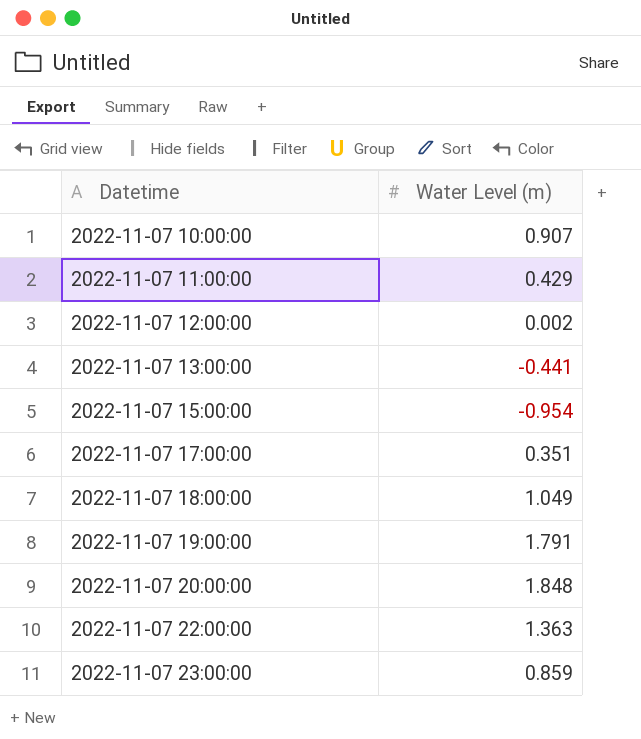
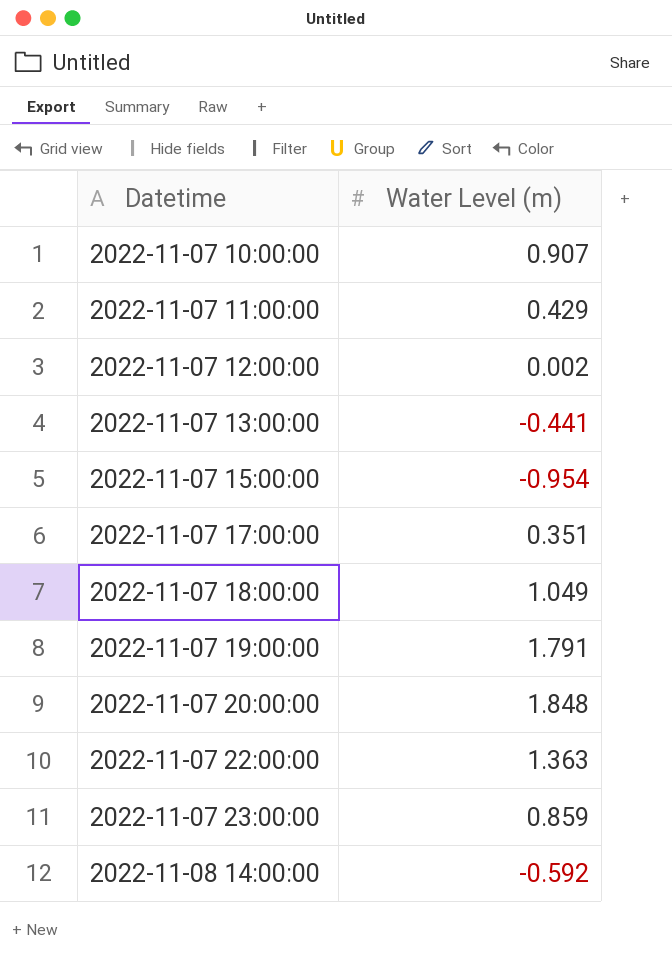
row 2022-11-08 14:00:00: none -> -0.592

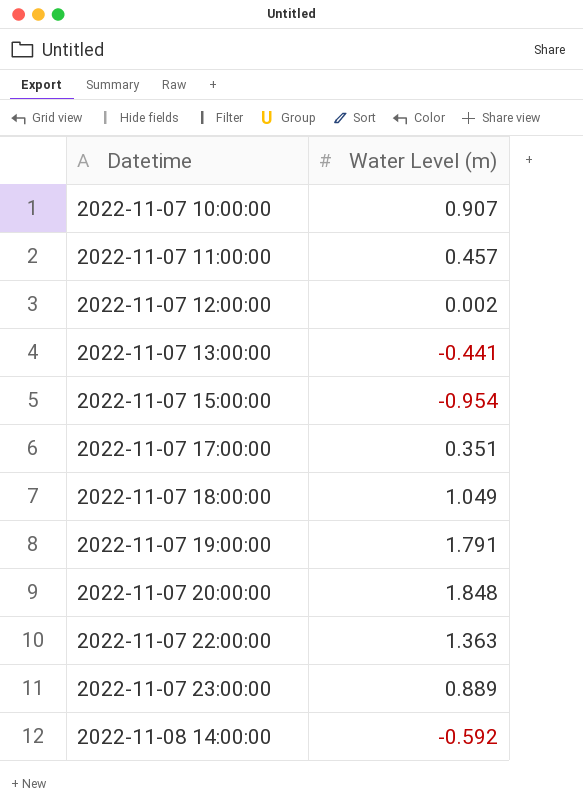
2022-11-07 11:00:00 | Water Level (m): 0.429 -> 0.457
2022-11-07 23:00:00 | Water Level (m): 0.859 -> 0.889

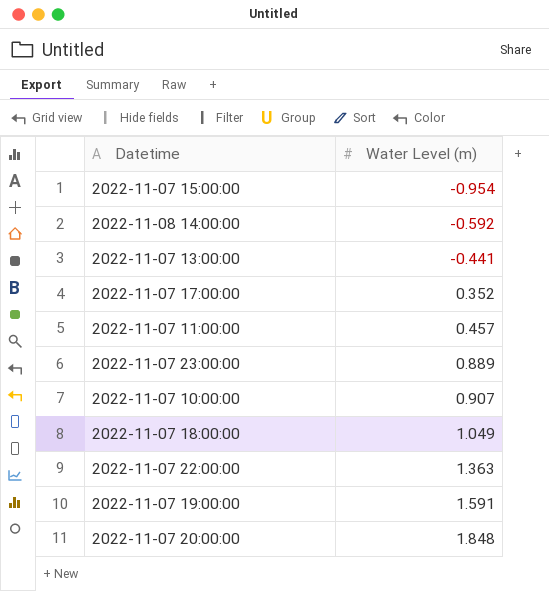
row order: Datetime ascending -> Water Level (m) ascending
row 2022-11-07 12:00:00: 0.002 -> none
2022-11-07 17:00:00 | Water Level (m): 0.351 -> 0.352
2022-11-07 19:00:00 | Water Level (m): 1.791 -> 1.591

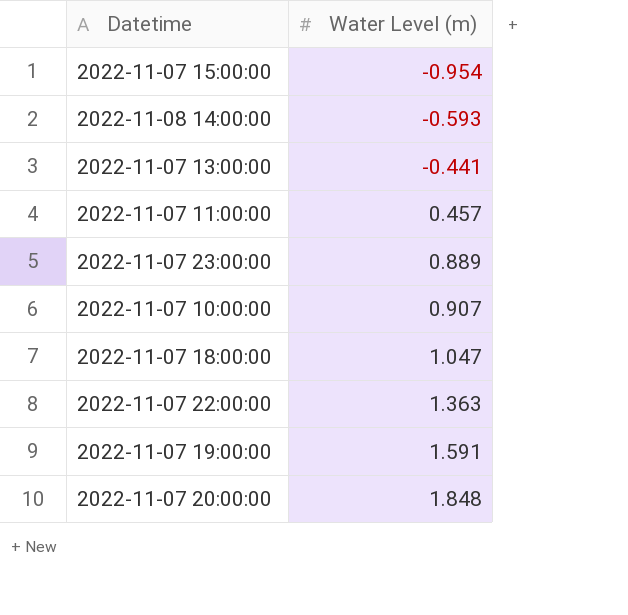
row 2022-11-07 17:00:00: 0.352 -> none
2022-11-08 14:00:00 | Water Level (m): -0.592 -> -0.593
2022-11-07 18:00:00 | Water Level (m): 1.049 -> 1.047

